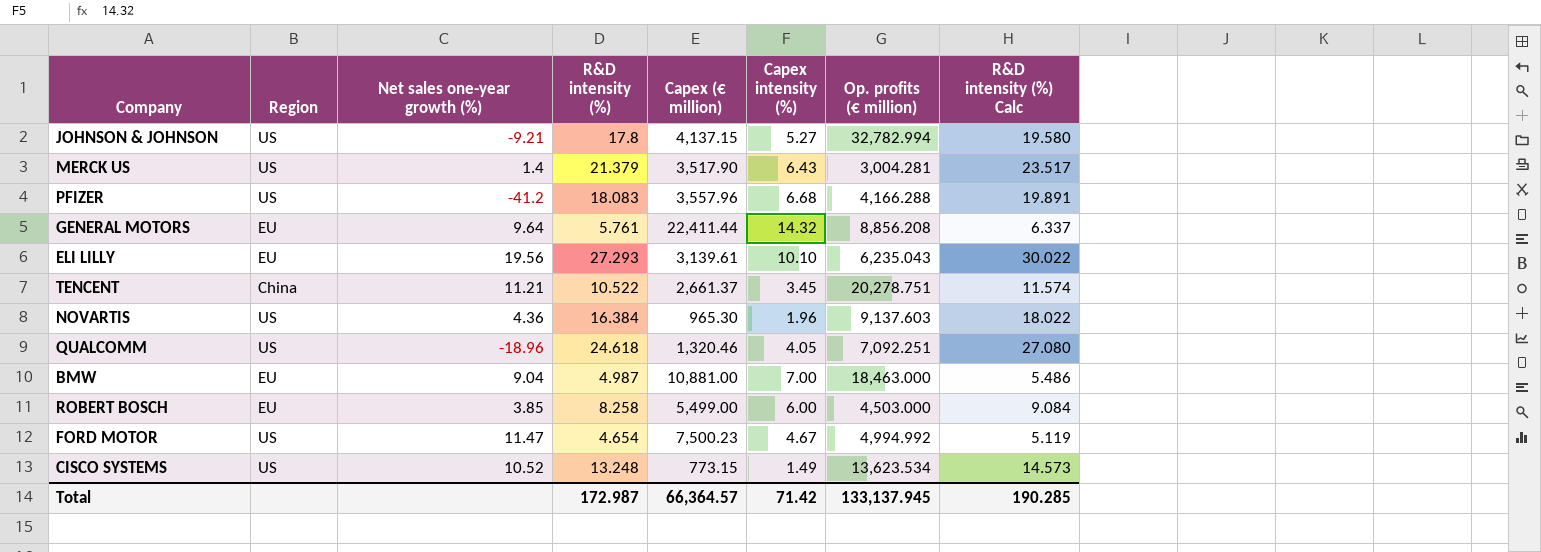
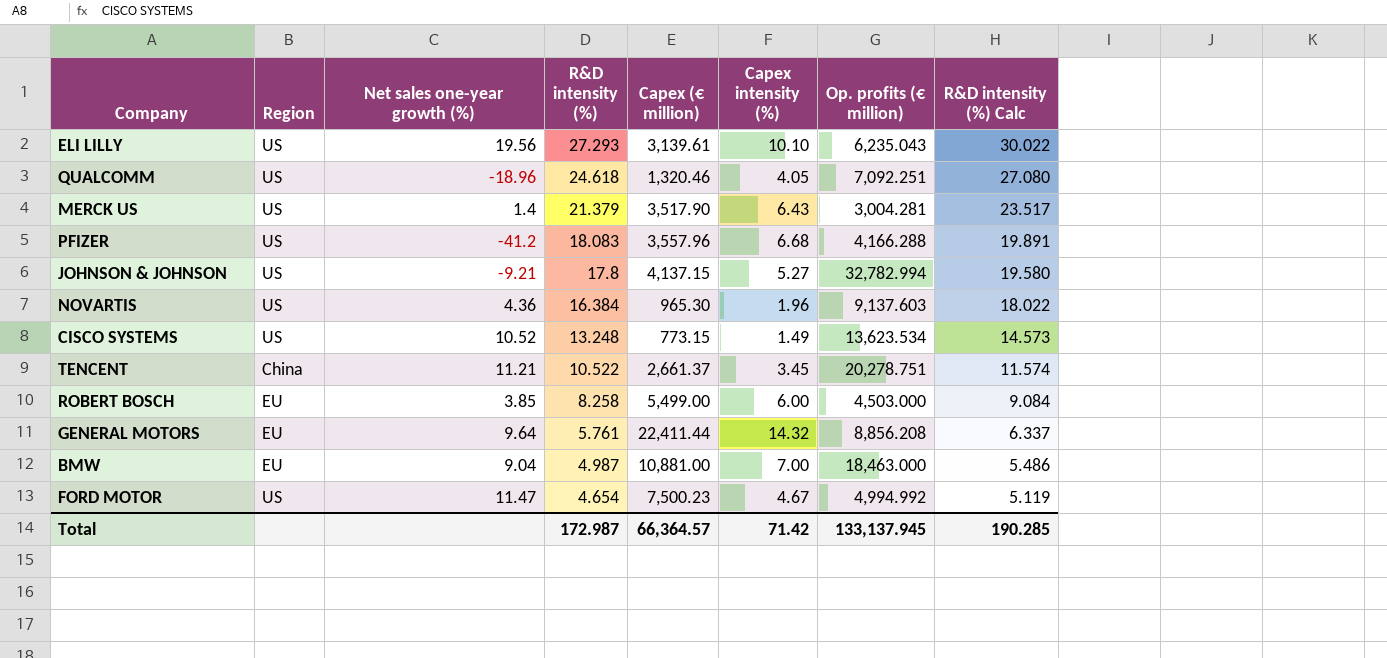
row order: none -> R&D intensity (%) descending
ELI LILLY | Region: EU -> US

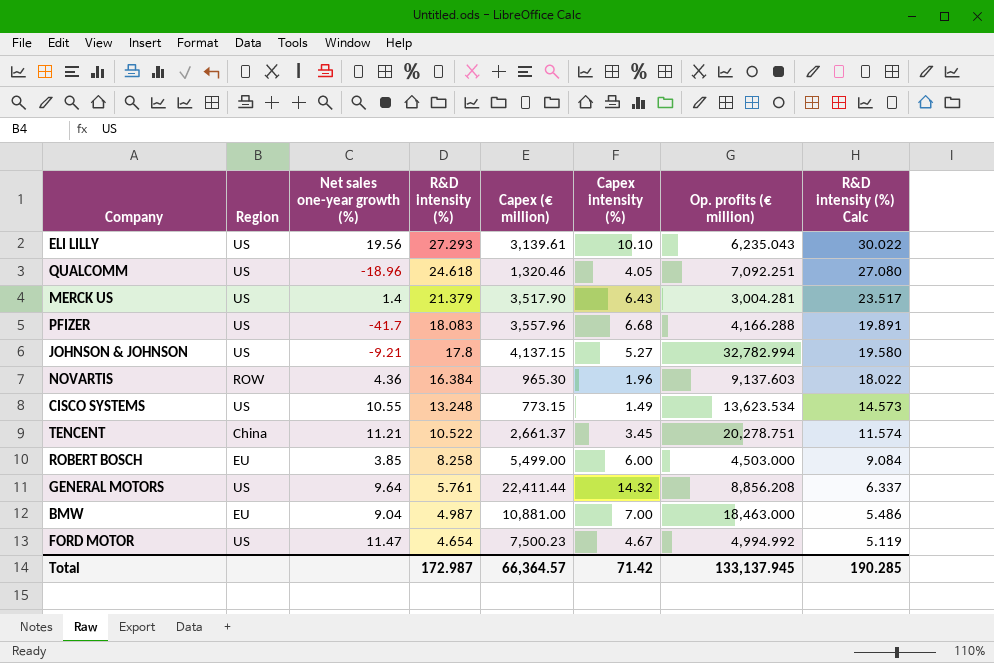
PFIZER | Net sales one-year growth (%): -41.2 -> -41.7
NOVARTIS | Region: US -> ROW
CISCO SYSTEMS | Net sales one-year growth (%): 10.52 -> 10.55
GENERAL MOTORS | Region: EU -> US

